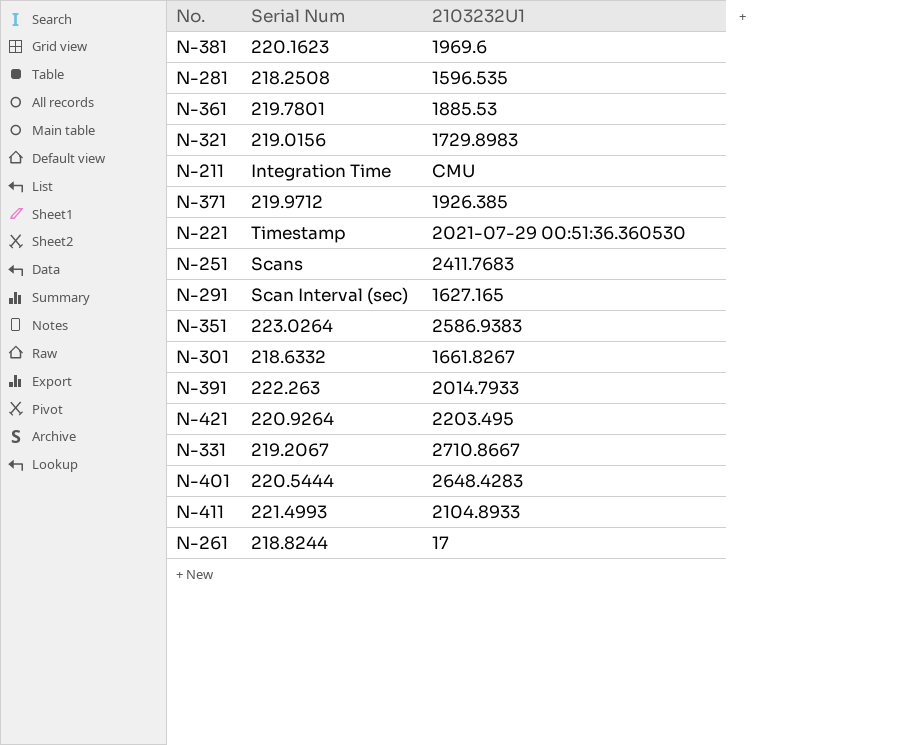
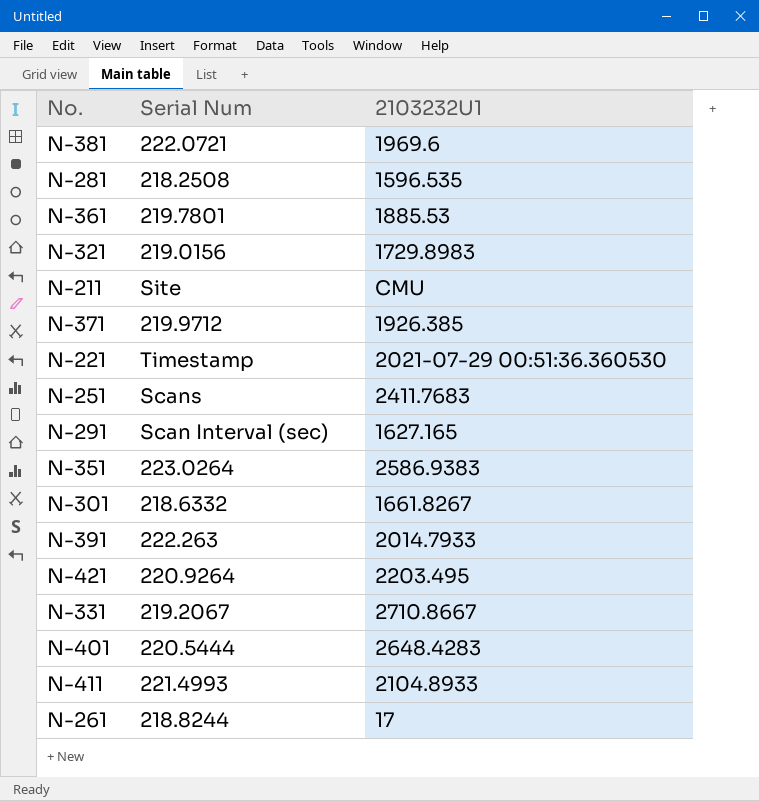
N-381 | Serial Num: 220.1623 -> 222.0721
N-211 | Serial Num: Integration Time -> Site

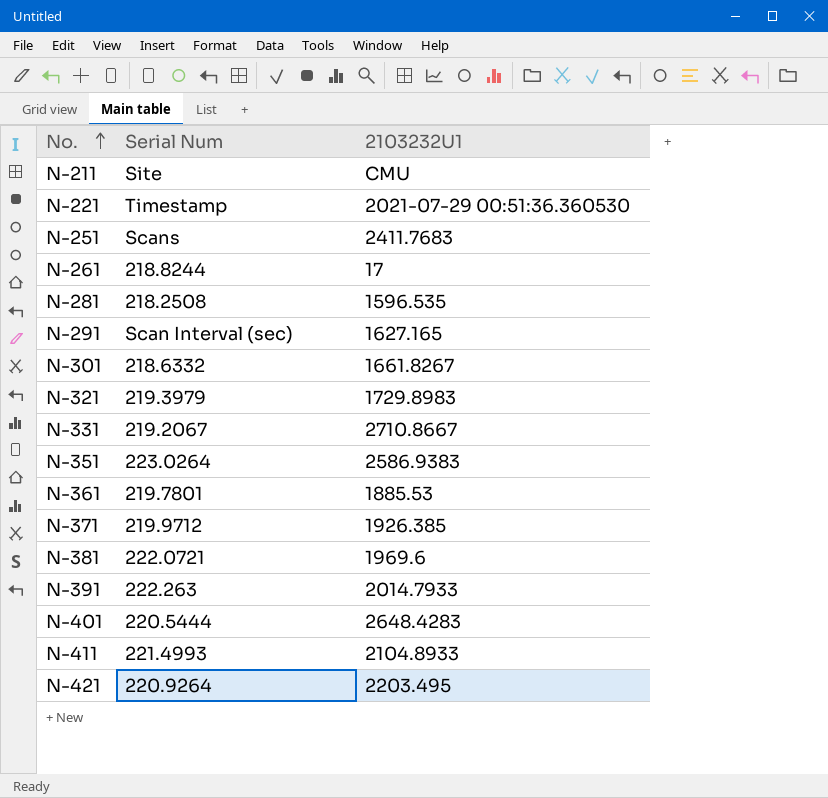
row order: none -> No. ascending
N-321 | Serial Num: 219.0156 -> 219.3979

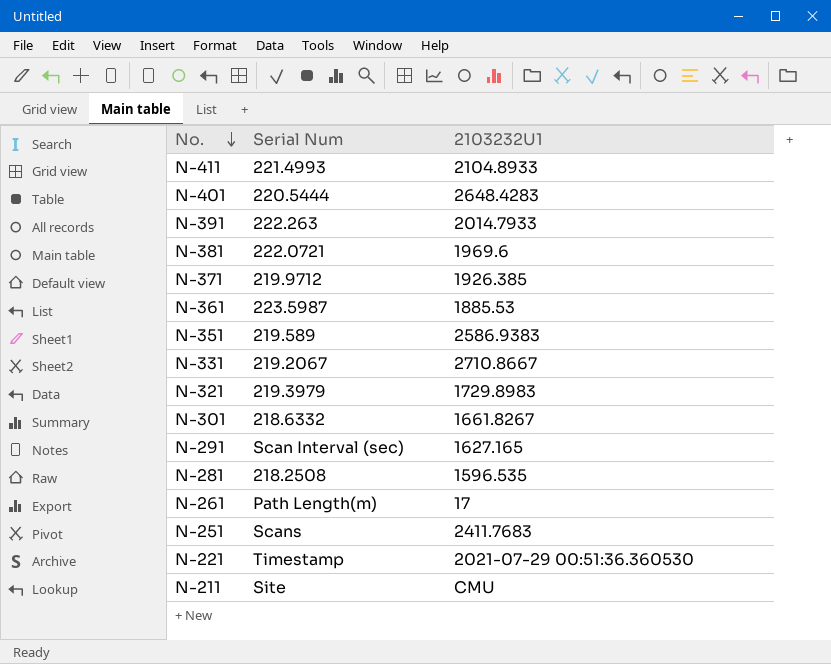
row order: No. ascending -> No. descending
row N-421: 220.9264 | 2203.495 -> none
N-361 | Serial Num: 219.7801 -> 223.5987
N-351 | Serial Num: 223.0264 -> 219.589
N-261 | Serial Num: 218.8244 -> Path Length(m)

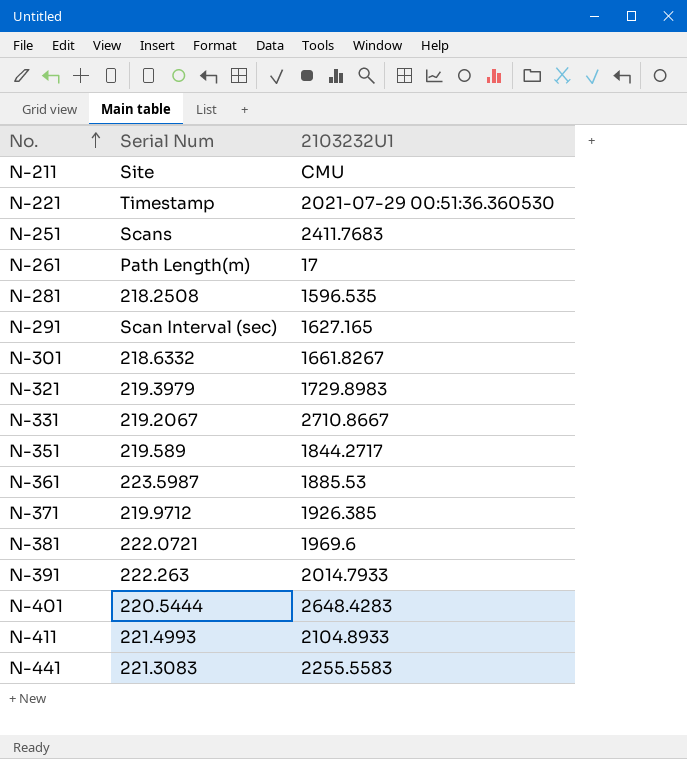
row order: No. descending -> No. ascending
N-351 | 2103232U1: 2586.9383 -> 1844.2717
row N-441: none -> 221.3083 | 2255.5583

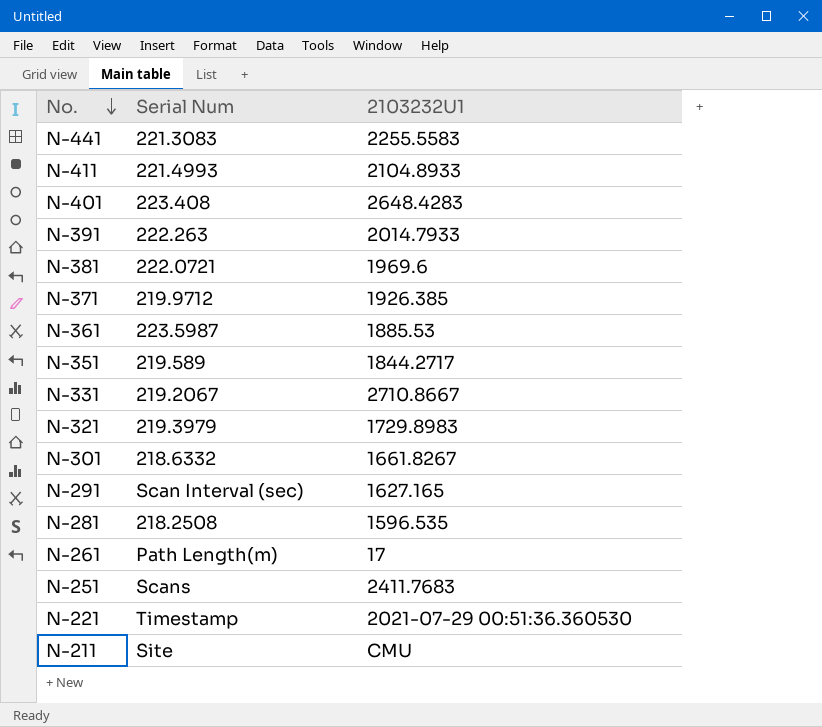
row order: No. ascending -> No. descending
N-401 | Serial Num: 220.5444 -> 223.408

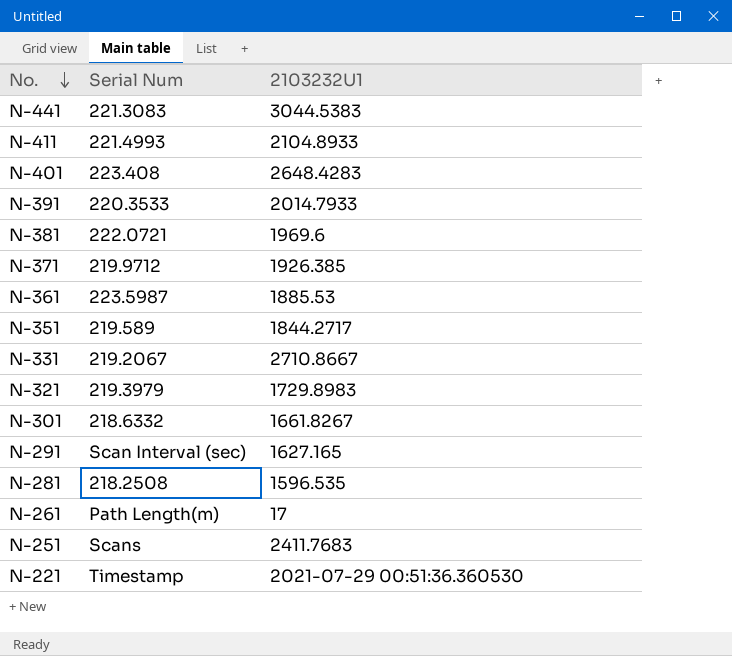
row N-211: Site | CMU -> none
N-441 | 2103232U1: 2255.5583 -> 3044.5383
N-391 | Serial Num: 222.263 -> 220.3533

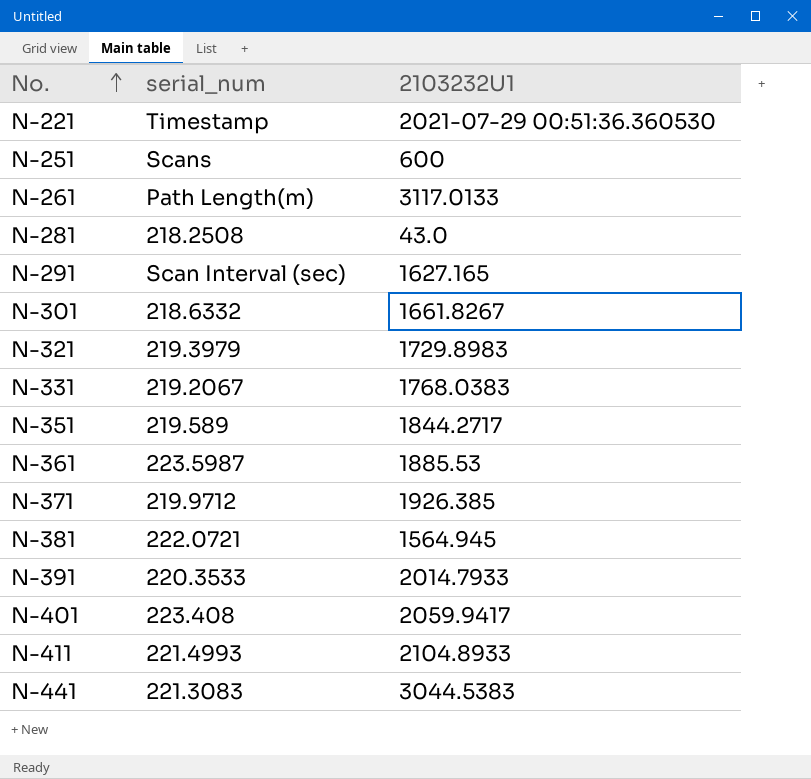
row order: No. descending -> No. ascending
column name: Serial Num -> serial_num
N-251 | 2103232U1: 2411.7683 -> 600
N-261 | 2103232U1: 17 -> 3117.0133
N-281 | 2103232U1: 1596.535 -> 43.0
N-331 | 2103232U1: 2710.8667 -> 1768.0383
N-381 | 2103232U1: 1969.6 -> 1564.945
N-401 | 2103232U1: 2648.4283 -> 2059.9417

